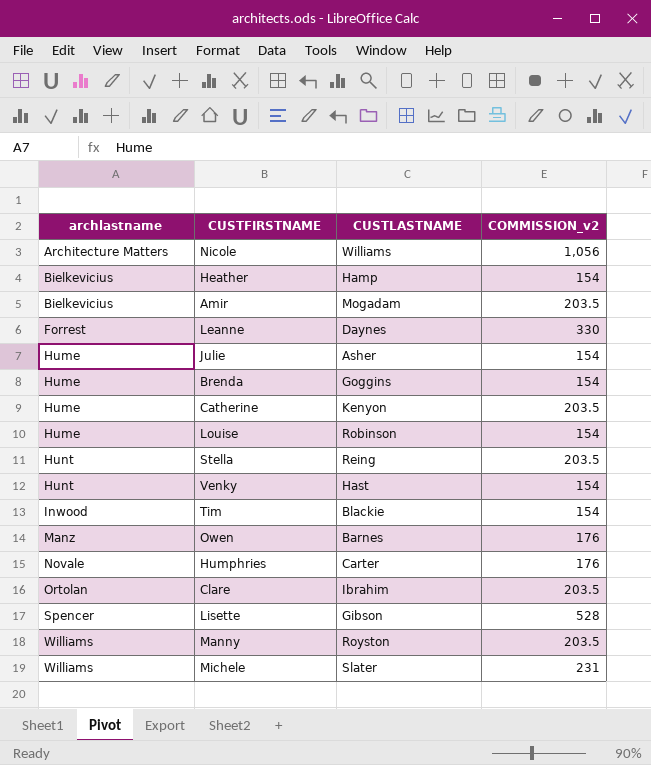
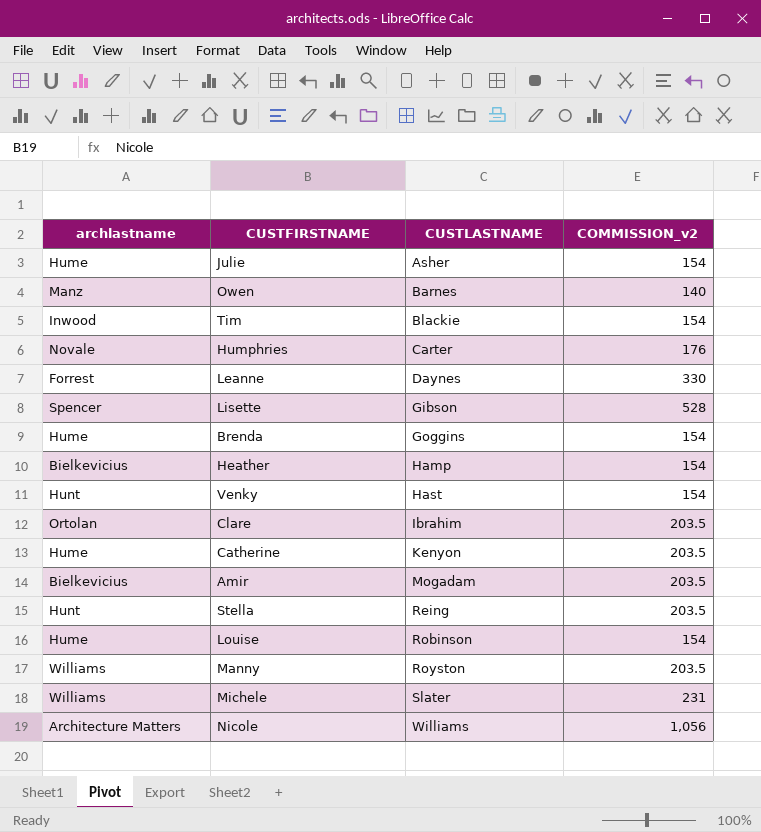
row order: archlastname ascending -> CUSTLASTNAME ascending
Owen | COMMISSION_v2: 176 -> 140

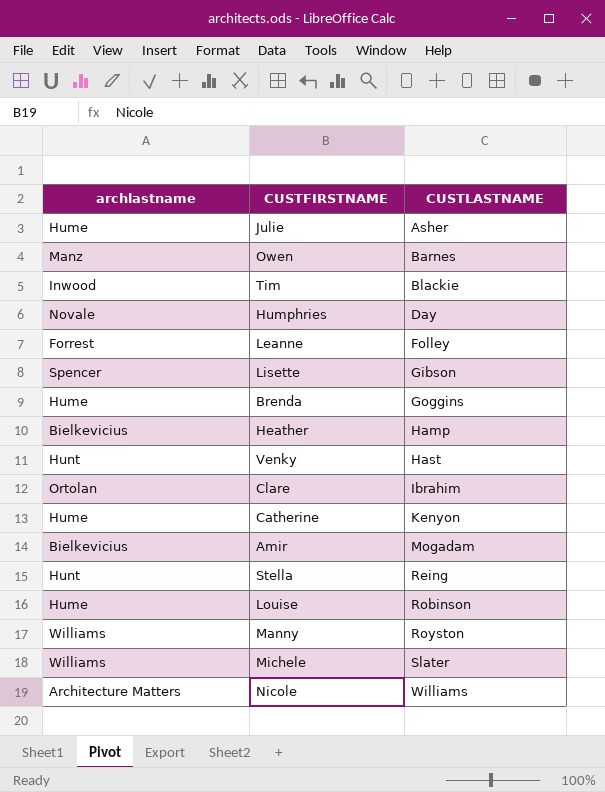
column COMMISSION_v2 | position: 4 -> none
Humphries | CUSTLASTNAME: Carter -> Day
Leanne | CUSTLASTNAME: Daynes -> Folley

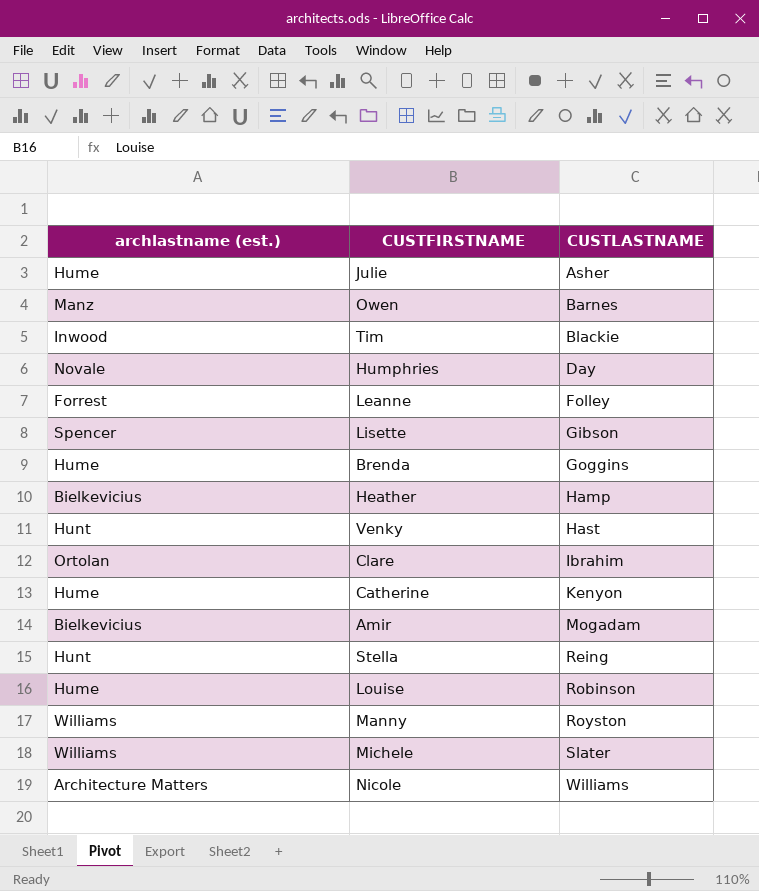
column name: archlastname -> archlastname (est.)

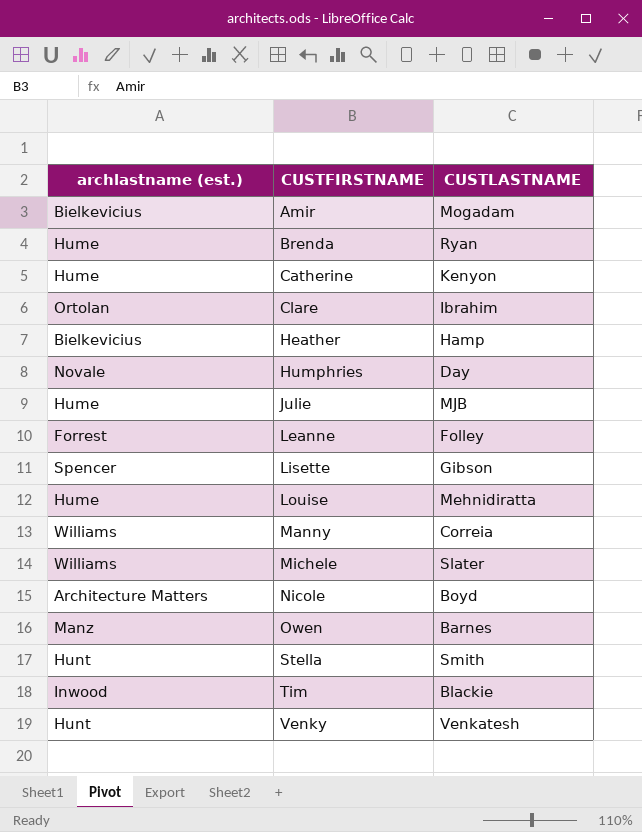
row order: CUSTLASTNAME ascending -> CUSTFIRSTNAME ascending
Brenda | CUSTLASTNAME: Goggins -> Ryan
Julie | CUSTLASTNAME: Asher -> MJB
Louise | CUSTLASTNAME: Robinson -> Mehnidiratta
Manny | CUSTLASTNAME: Royston -> Correia
Nicole | CUSTLASTNAME: Williams -> Boyd
Stella | CUSTLASTNAME: Reing -> Smith
Venky | CUSTLASTNAME: Hast -> Venkatesh

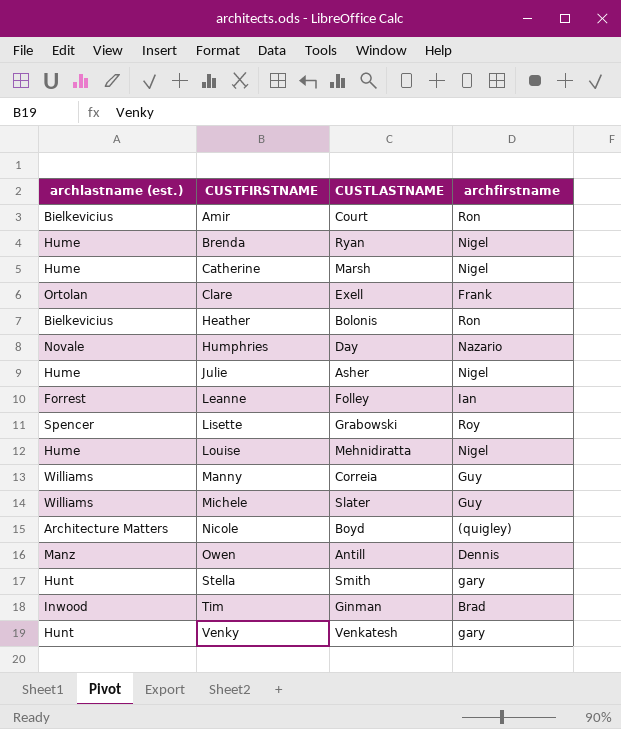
column archfirstname | position: none -> 4
Amir | CUSTLASTNAME: Mogadam -> Court
Catherine | CUSTLASTNAME: Kenyon -> Marsh
Clare | CUSTLASTNAME: Ibrahim -> Exell
Heather | CUSTLASTNAME: Hamp -> Bolonis
Julie | CUSTLASTNAME: MJB -> Asher
Lisette | CUSTLASTNAME: Gibson -> Grabowski
Owen | CUSTLASTNAME: Barnes -> Antill
Tim | CUSTLASTNAME: Blackie -> Ginman

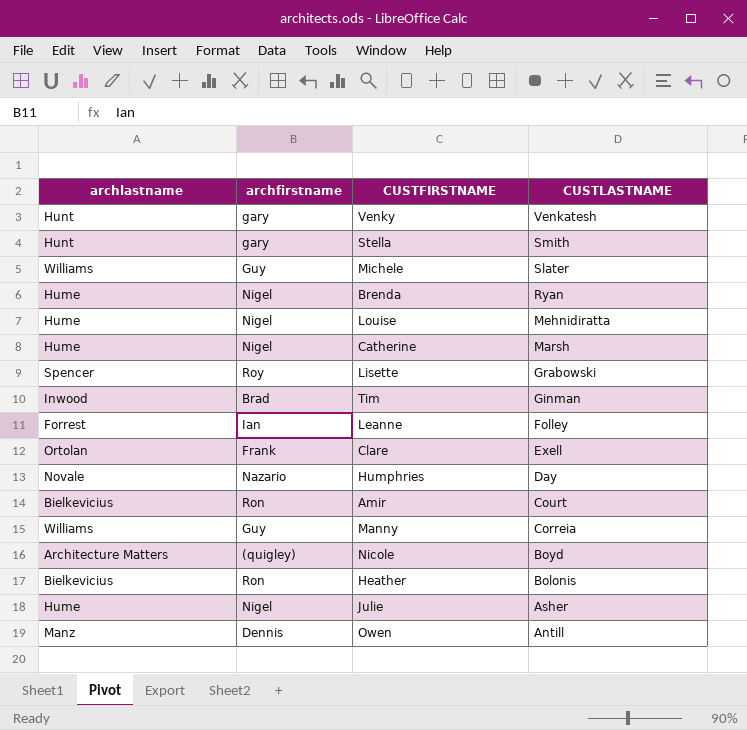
row order: CUSTFIRSTNAME ascending -> CUSTLASTNAME descending
column name: archlastname (est.) -> archlastname
column archfirstname | position: 4 -> 2

